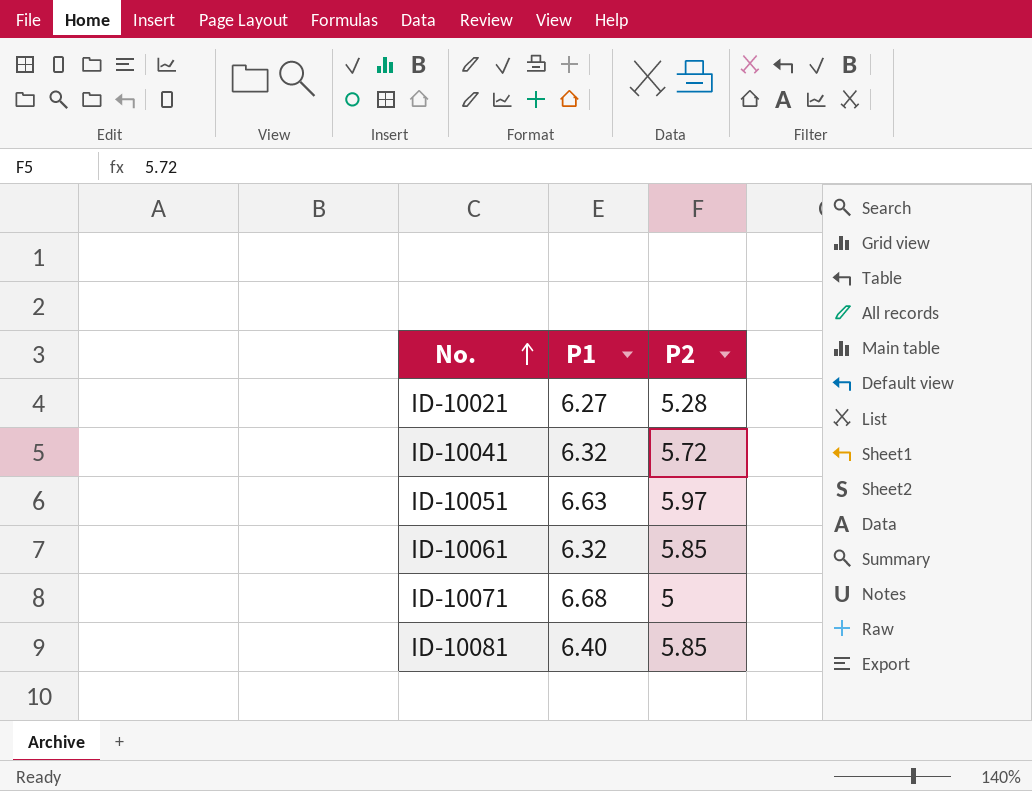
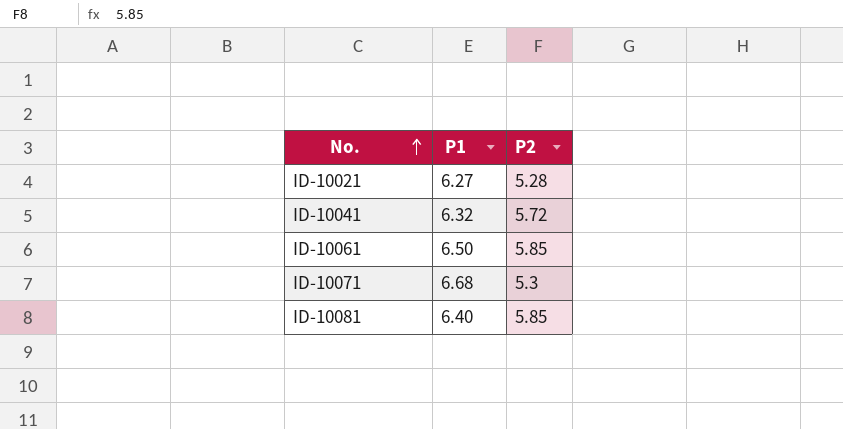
row ID-10051: 6.63 | 5.97 -> none
ID-10061 | P1: 6.32 -> 6.50
ID-10071 | P2: 5 -> 5.3

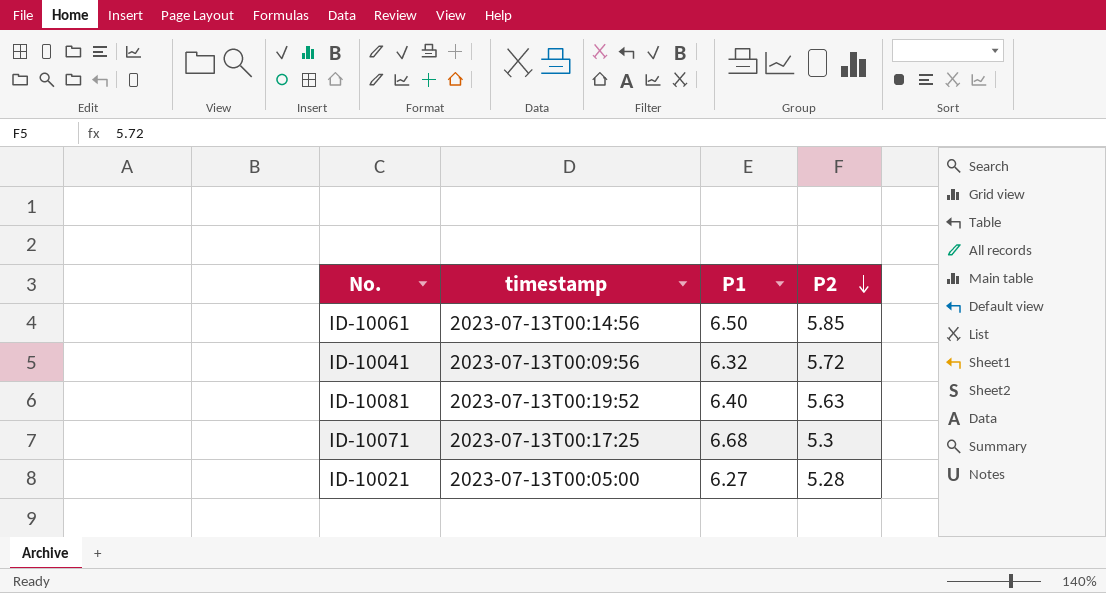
row order: No. ascending -> P2 descending
column timestamp | position: none -> 2
ID-10081 | P2: 5.85 -> 5.63

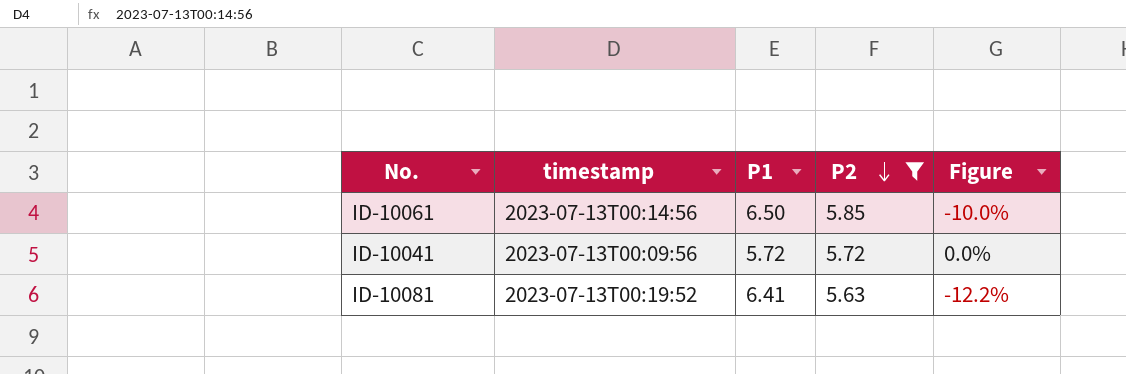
filter: none -> P2 >= 5.63
column Figure | formula: none -> ([P2] - [P1]) / [P1]
ID-10041 | P1: 6.32 -> 5.72
ID-10081 | P1: 6.40 -> 6.41

